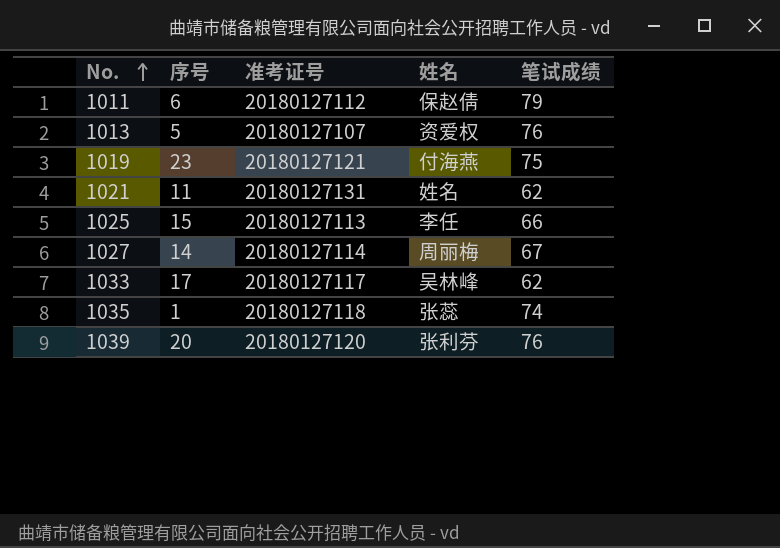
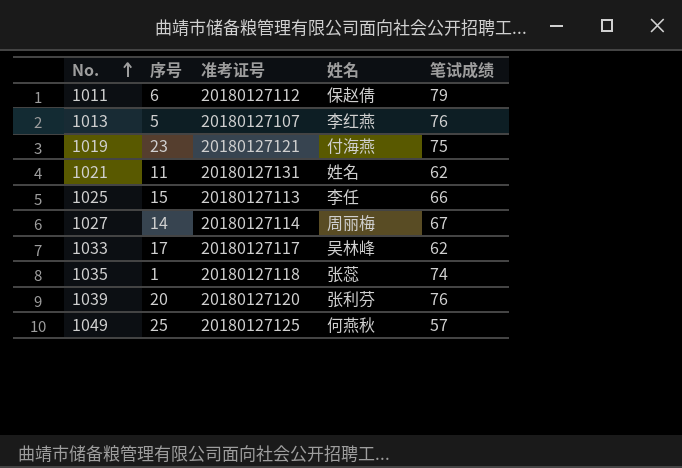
1013 | 姓名: 资爱权 -> 李红燕
row 1049: none -> 25 | 20180127125 | 何燕秋 | 57

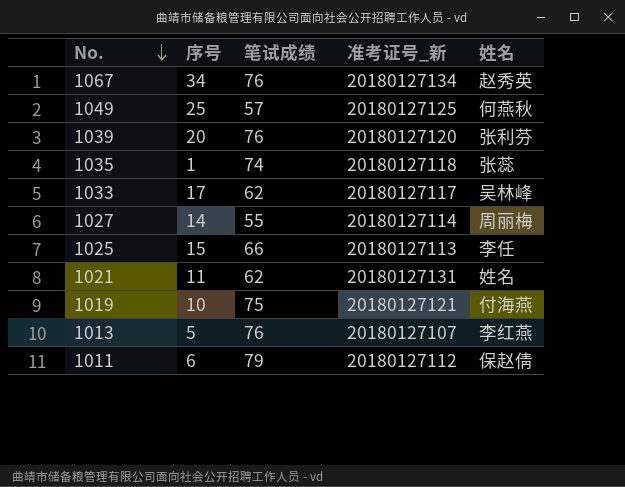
row order: No. ascending -> No. descending
column 笔试成绩 | position: 5 -> 3
column name: 准考证号 -> 准考证号_新
row 1067: none -> 34 | 76 | 20180127134 | 赵秀英
1027 | 笔试成绩: 67 -> 55
1019 | 序号: 23 -> 10

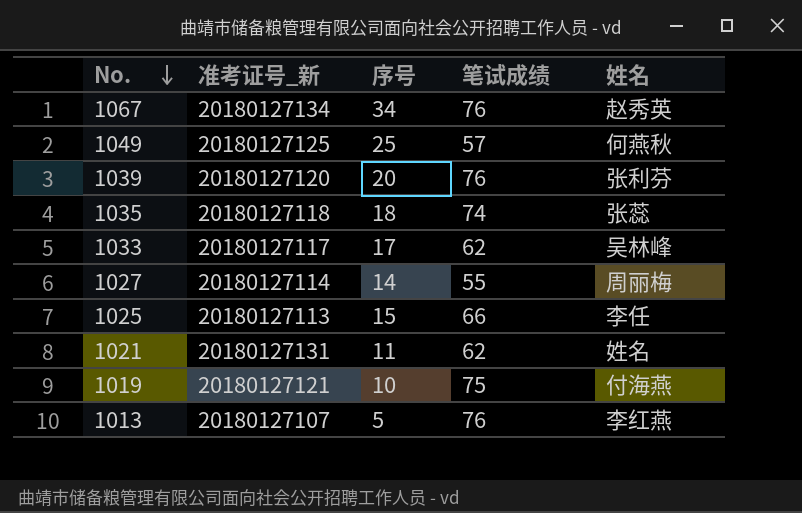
column 准考证号_新 | position: 4 -> 2
row 1011: 6 | 79 | 20180127112 | 保赵倩 -> none
1035 | 序号: 1 -> 18

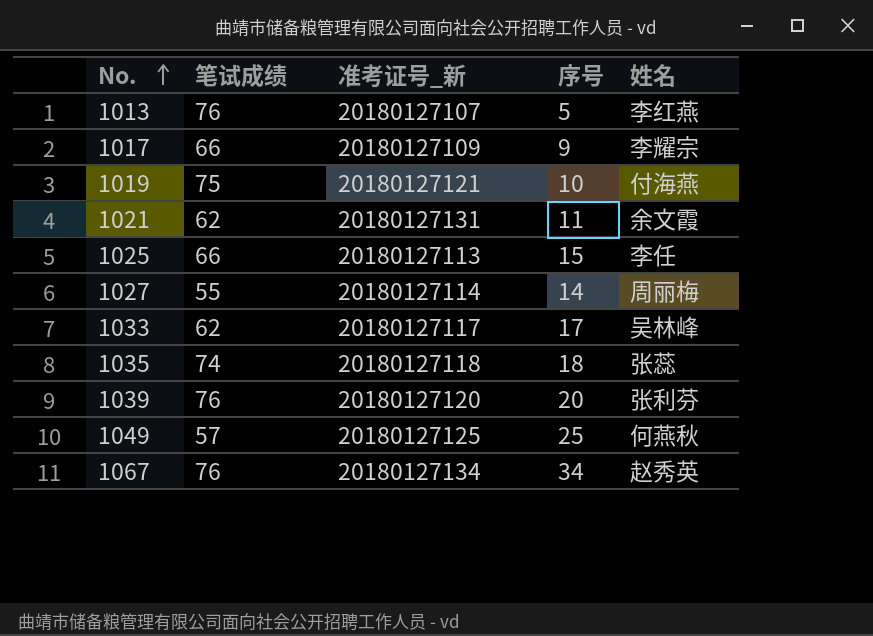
row order: No. descending -> No. ascending
column 笔试成绩 | position: 4 -> 2
row 1017: none -> 66 | 20180127109 | 9 | 李耀宗
1021 | 姓名: 姓名 -> 余文霞

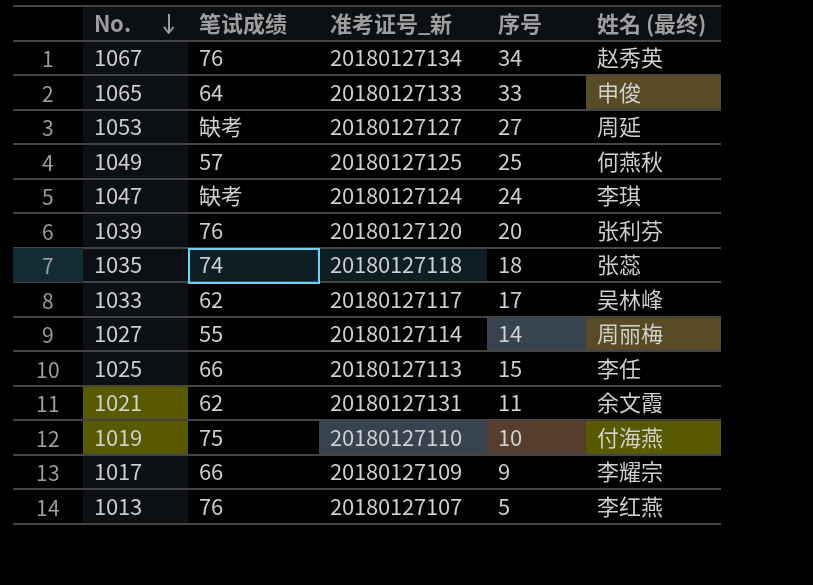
row order: No. ascending -> No. descending
column name: 姓名 -> 姓名 (最终)
row 1065: none -> 64 | 20180127133 | 33 | 申俊
row 1053: none -> 缺考 | 20180127127 | 27 | 周延
row 1047: none -> 缺考 | 20180127124 | 24 | 李琪
1019 | 准考证号_新: 20180127121 -> 20180127110

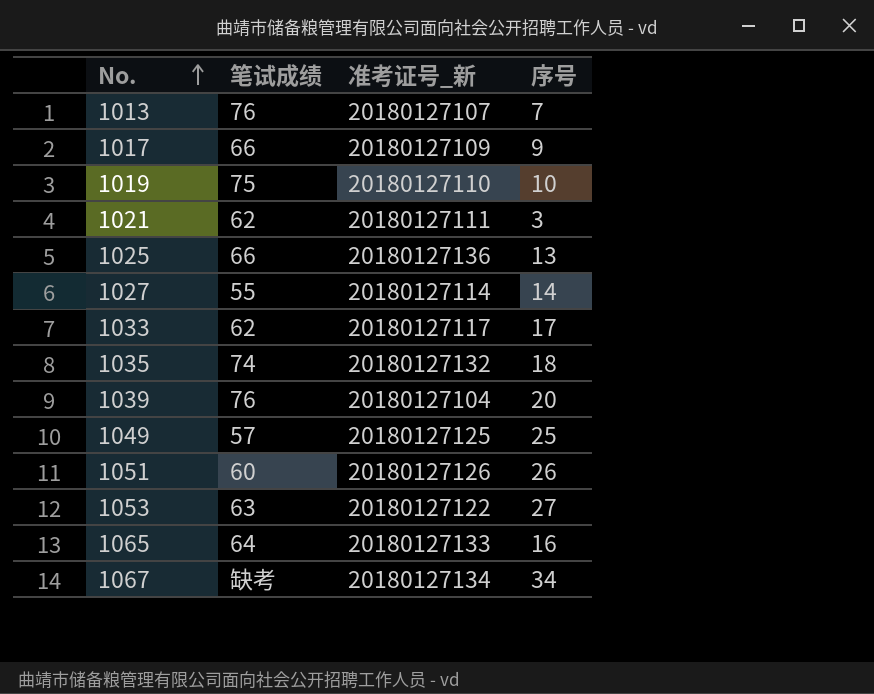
row order: No. descending -> No. ascending
column 姓名 (最终) | position: 5 -> none
row 1047: 缺考 | 20180127124 | 24 | 李琪 -> none
1013 | 序号: 5 -> 7
1021 | 准考证号_新: 20180127131 -> 20180127111
1021 | 序号: 11 -> 3
1025 | 准考证号_新: 20180127113 -> 20180127136
1025 | 序号: 15 -> 13
1035 | 准考证号_新: 20180127118 -> 20180127132
1039 | 准考证号_新: 20180127120 -> 20180127104
row 1051: none -> 60 | 20180127126 | 26
1053 | 笔试成绩: 缺考 -> 63
1053 | 准考证号_新: 20180127127 -> 20180127122
1065 | 序号: 33 -> 16
1067 | 笔试成绩: 76 -> 缺考

